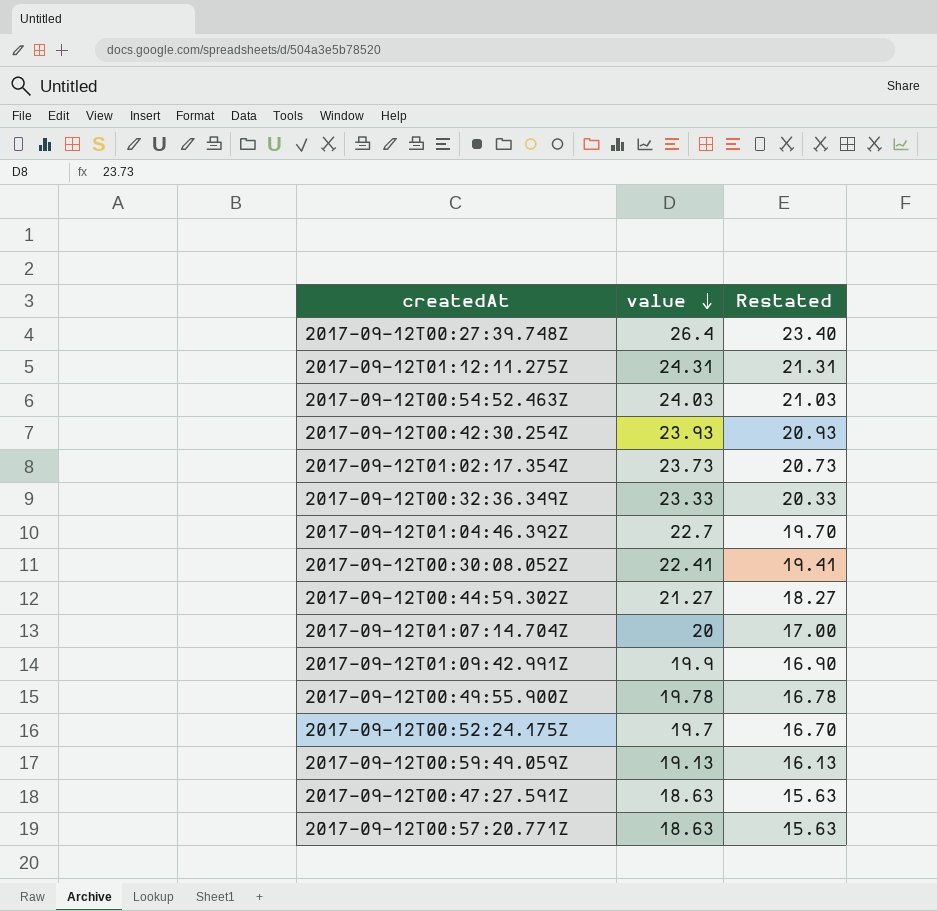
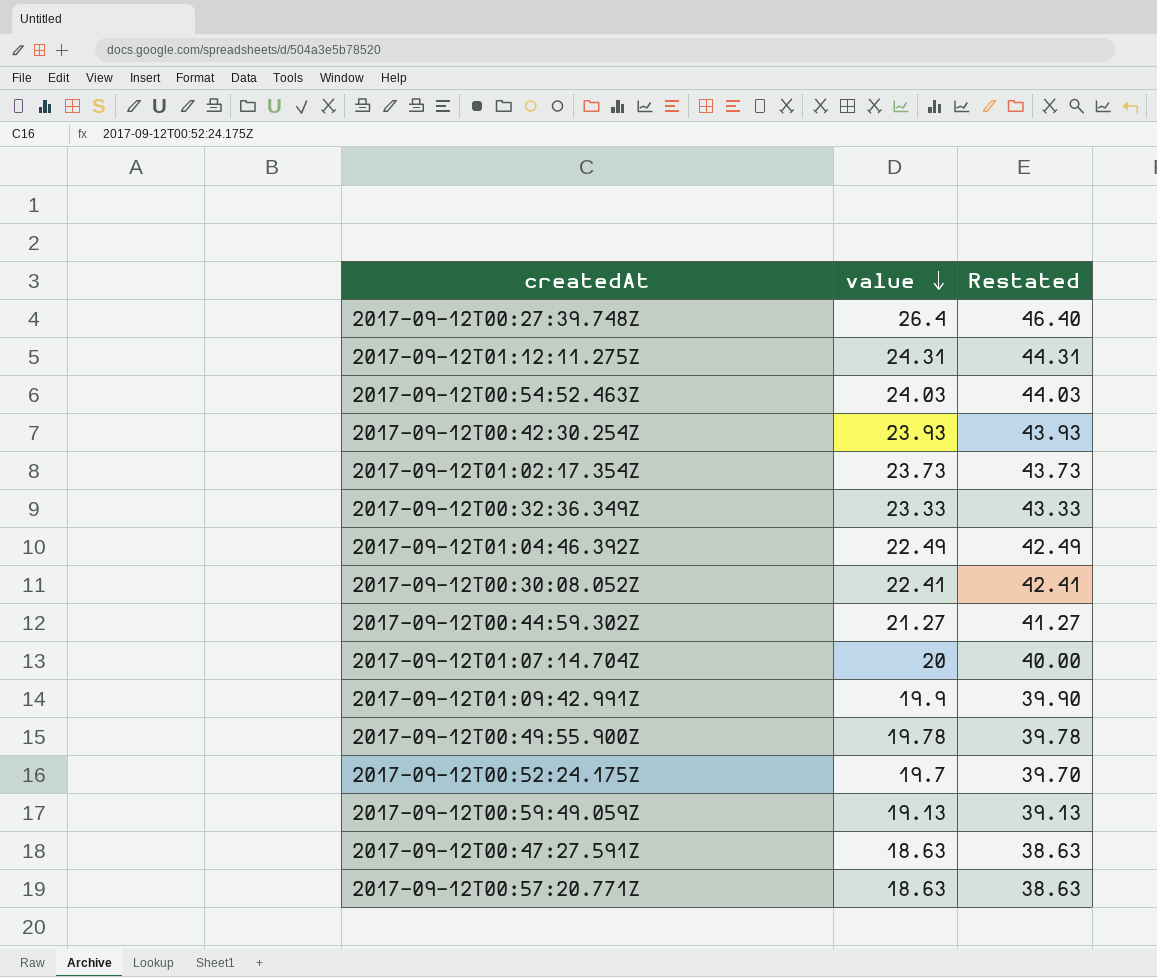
column Restated | formula: [value] - 3 -> [value] + 20
2017-09-12T01:04:46.392Z | value: 22.7 -> 22.49

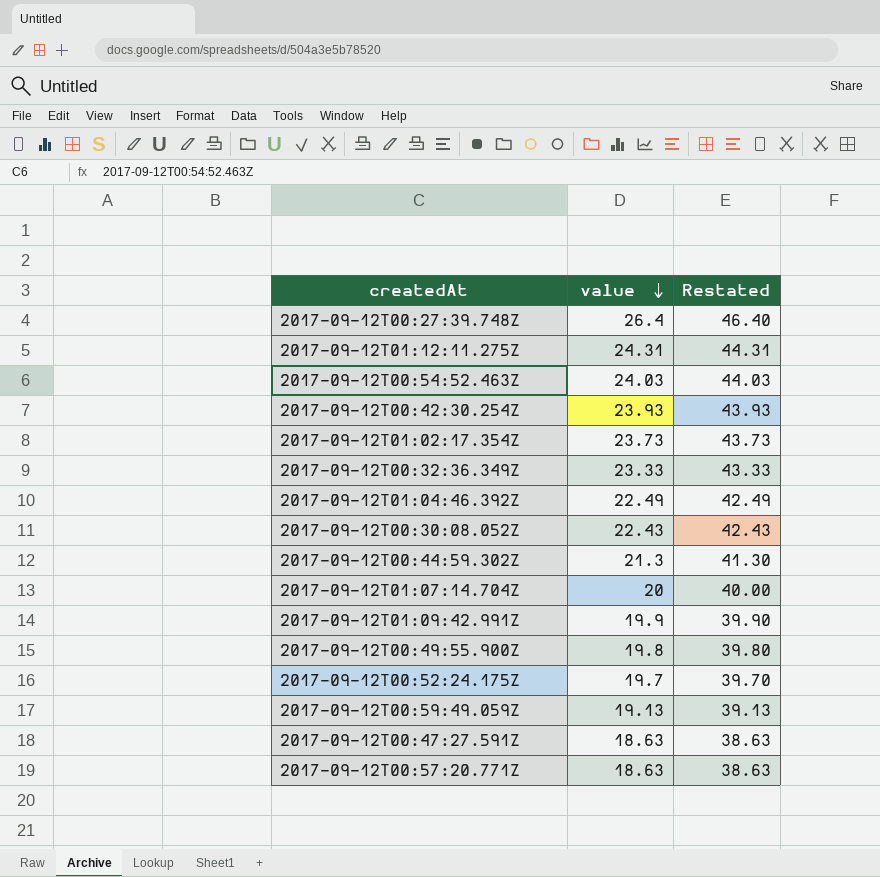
2017-09-12T00:30:08.052Z | value: 22.41 -> 22.43
2017-09-12T00:30:08.052Z | Restated: 42.41 -> 42.43
2017-09-12T00:44:59.302Z | value: 21.27 -> 21.3
2017-09-12T00:44:59.302Z | Restated: 41.27 -> 41.30
2017-09-12T00:49:55.900Z | value: 19.78 -> 19.8
2017-09-12T00:49:55.900Z | Restated: 39.78 -> 39.80

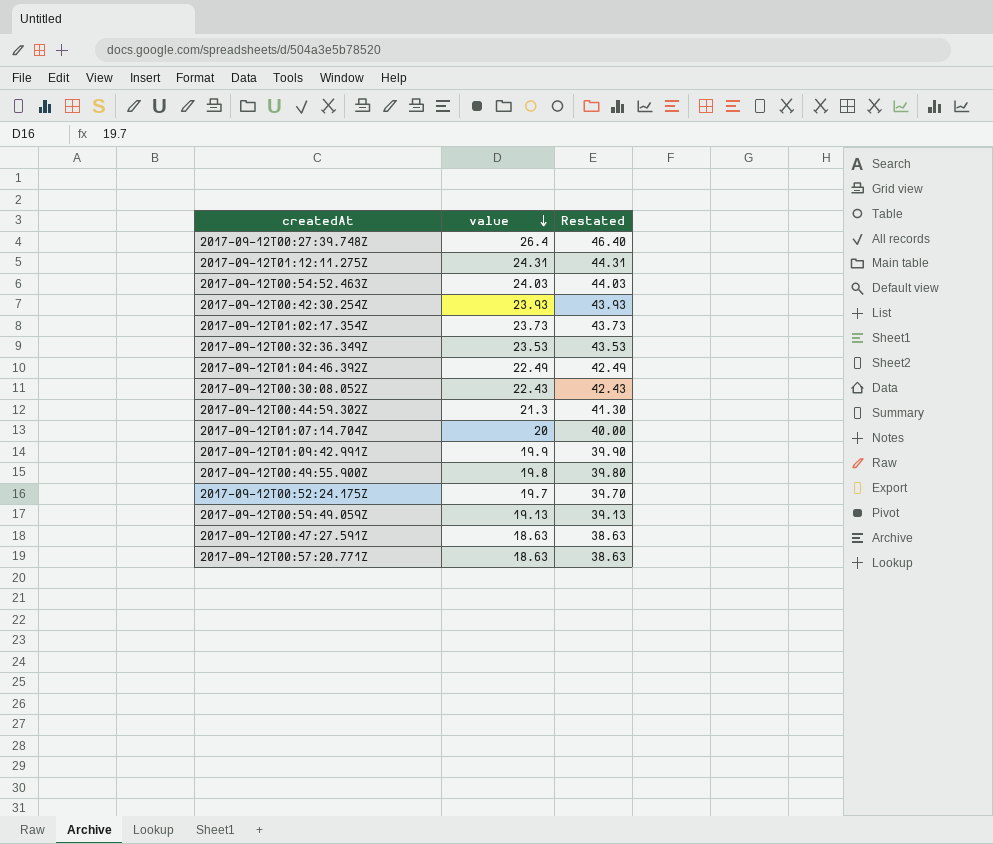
2017-09-12T00:32:36.349Z | value: 23.33 -> 23.53
2017-09-12T00:32:36.349Z | Restated: 43.33 -> 43.53

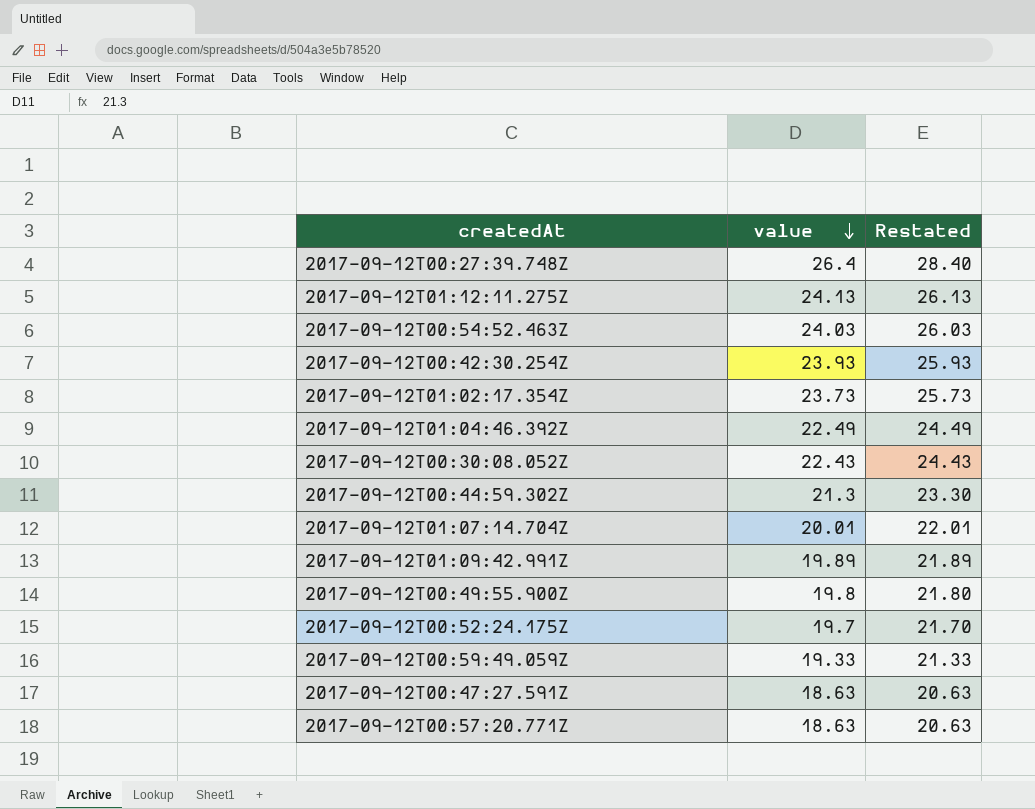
column Restated | formula: [value] + 20 -> [value] + 2
row 2017-09-12T00:32:36.349Z: 23.53 | 43.53 -> none
2017-09-12T01:12:11.275Z | value: 24.31 -> 24.13
2017-09-12T01:07:14.704Z | value: 20 -> 20.01
2017-09-12T01:09:42.991Z | value: 19.9 -> 19.89
2017-09-12T00:59:49.059Z | value: 19.13 -> 19.33

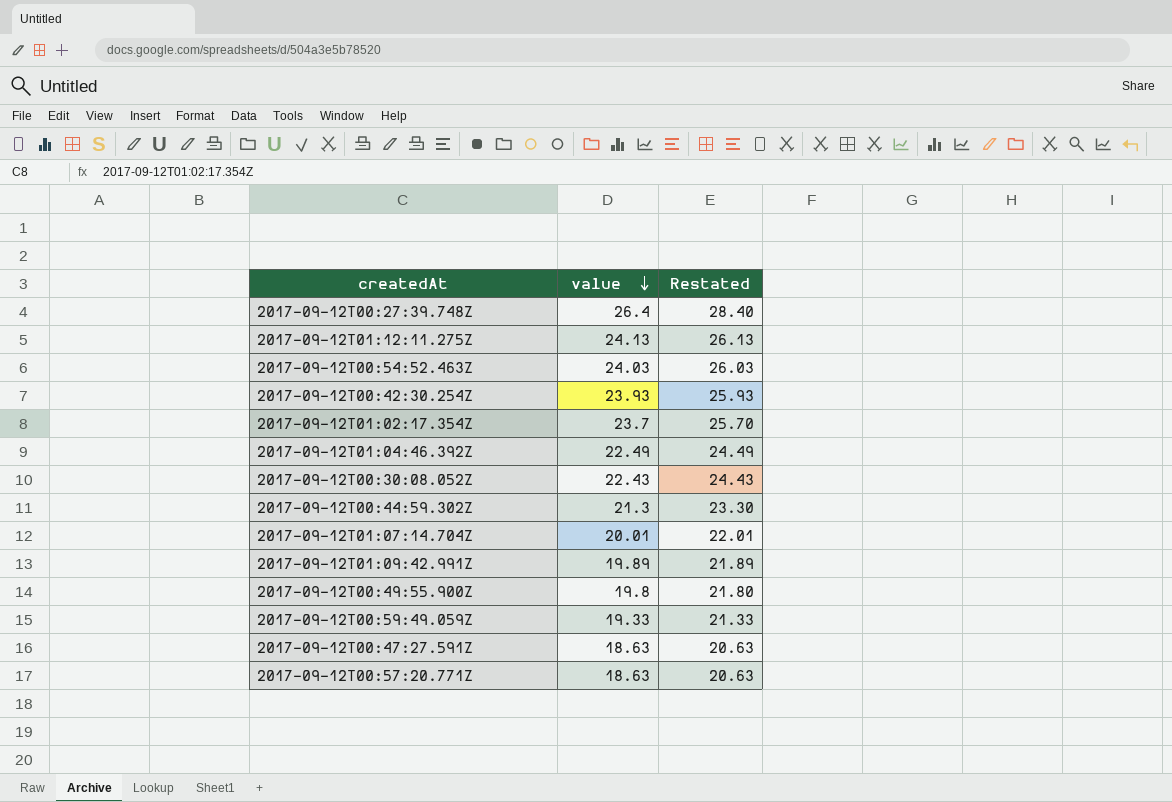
row 2017-09-12T00:52:24.175Z: 19.7 | 21.70 -> none
2017-09-12T01:02:17.354Z | value: 23.73 -> 23.7
2017-09-12T01:02:17.354Z | Restated: 25.73 -> 25.70

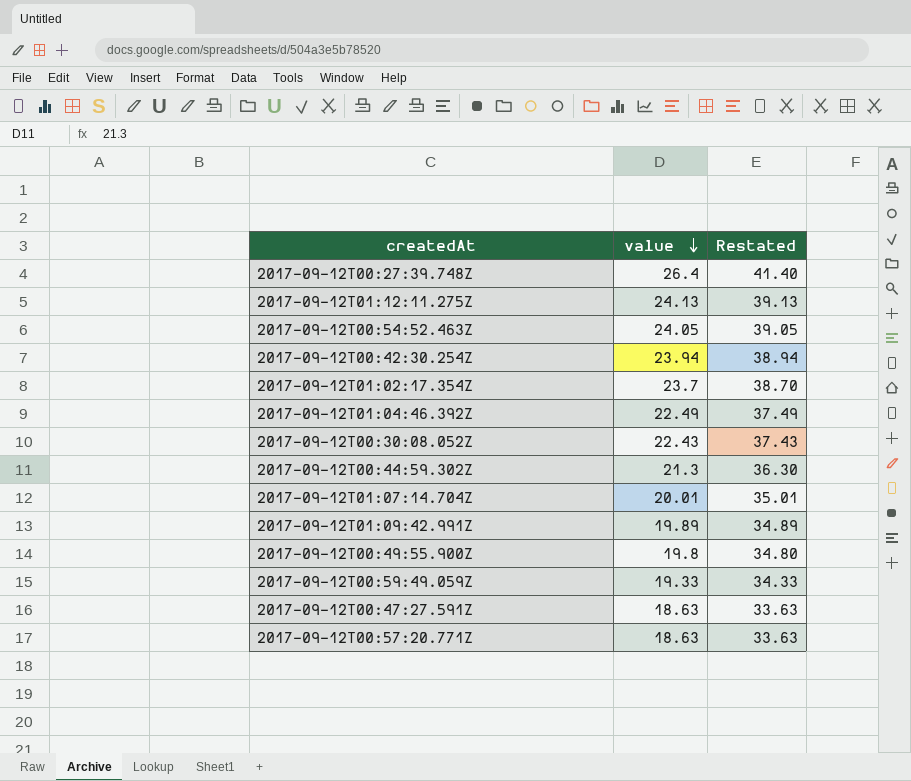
column Restated | formula: [value] + 2 -> [value] + 15
2017-09-12T00:54:52.463Z | value: 24.03 -> 24.05
2017-09-12T00:42:30.254Z | value: 23.93 -> 23.94

